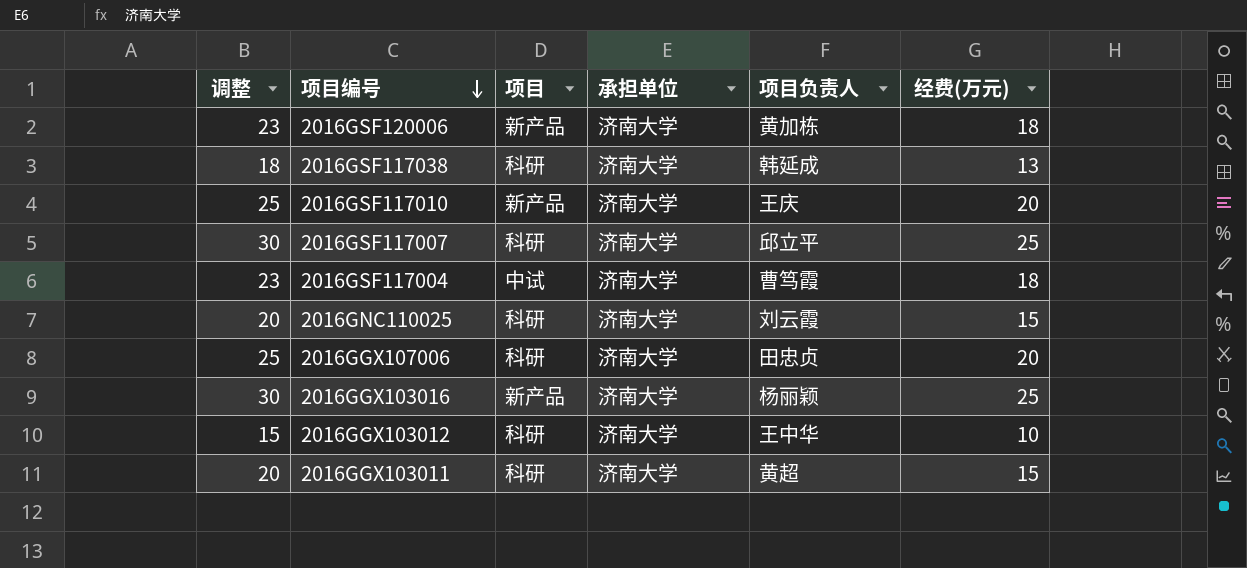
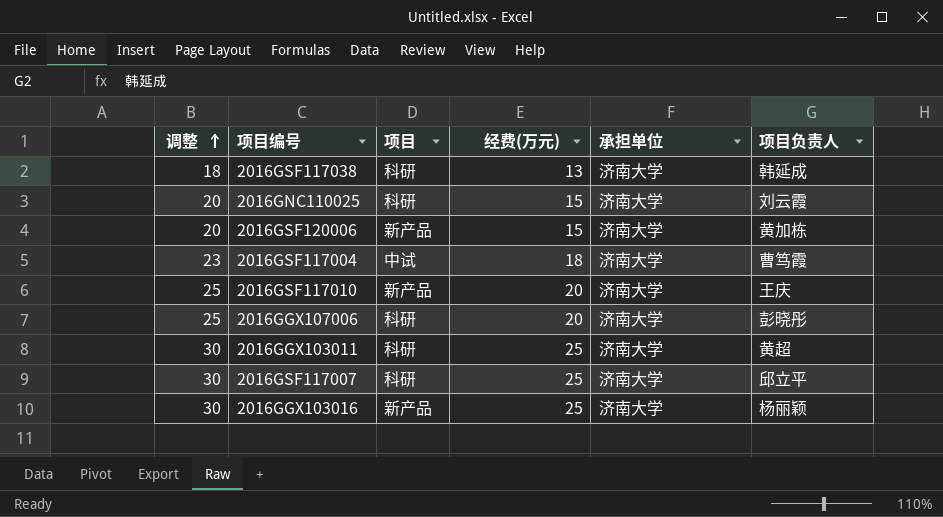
row order: 项目编号 descending -> 调整 ascending
column 经费(万元) | position: 6 -> 4
row 2016GGX103012: 15 | 科研 | 济南大学 | 王中华 | 10 -> none
2016GSF120006 | 调整: 23 -> 20
2016GSF120006 | 经费(万元): 18 -> 15
2016GGX107006 | 项目负责人: 田忠贞 -> 彭晓彤
2016GGX103011 | 调整: 20 -> 30
2016GGX103011 | 经费(万元): 15 -> 25

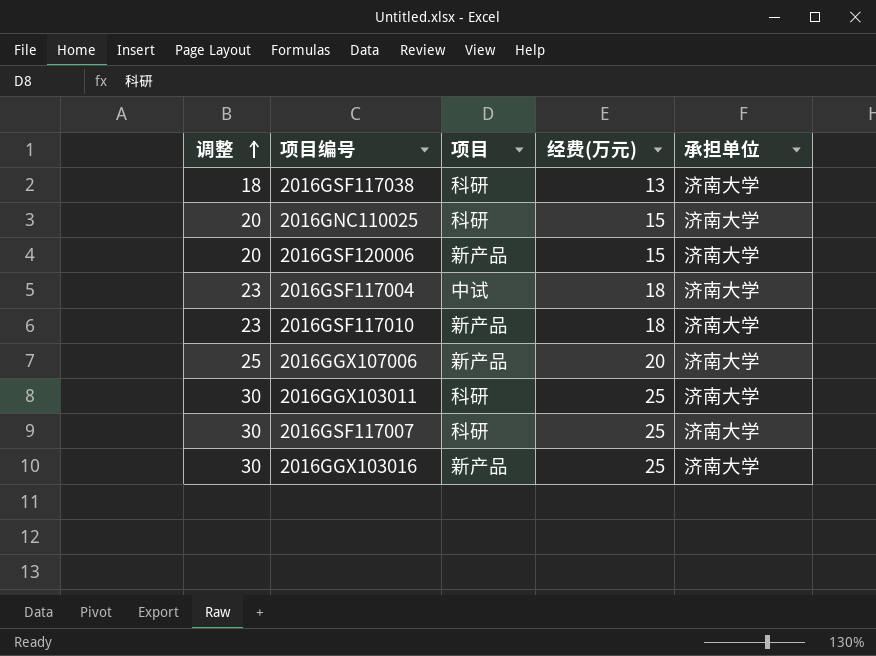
column 项目负责人 | position: 6 -> none
2016GSF117010 | 调整: 25 -> 23
2016GSF117010 | 经费(万元): 20 -> 18
2016GGX107006 | 项目: 科研 -> 新产品

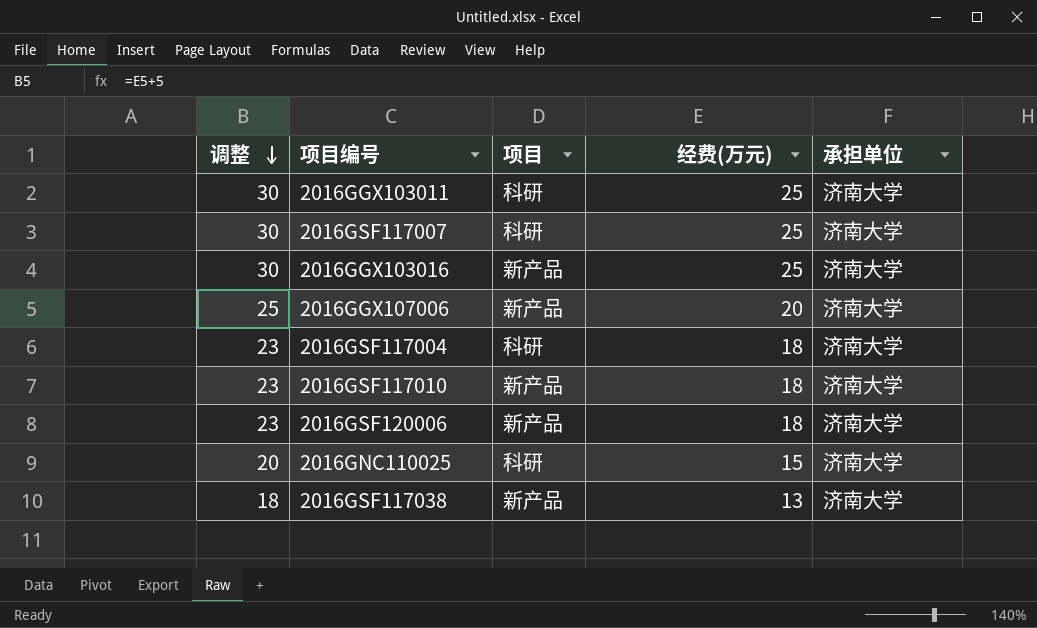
row order: 调整 ascending -> 调整 descending
2016GSF117004 | 项目: 中试 -> 科研
2016GSF120006 | 调整: 20 -> 23
2016GSF120006 | 经费(万元): 15 -> 18
2016GSF117038 | 项目: 科研 -> 新产品

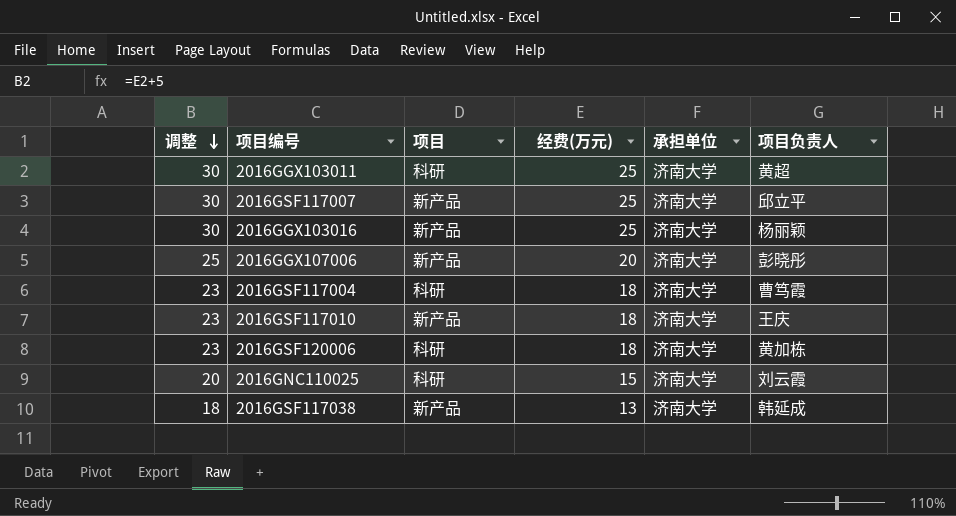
column 项目负责人 | position: none -> 6
2016GSF117007 | 项目: 科研 -> 新产品
2016GSF120006 | 项目: 新产品 -> 科研

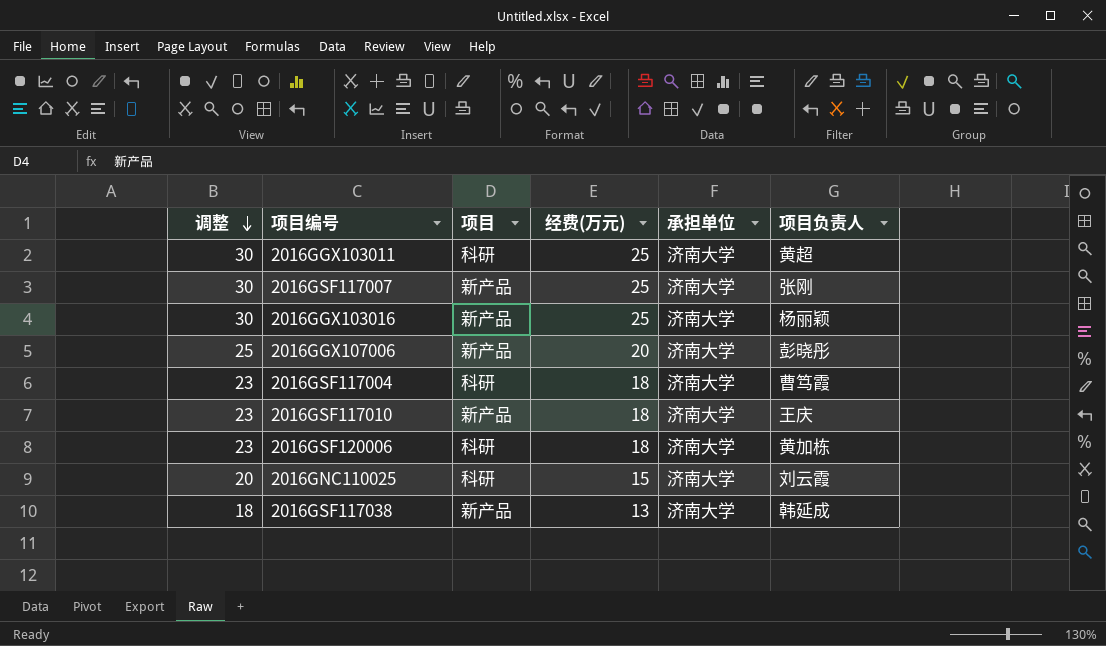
2016GSF117007 | 项目负责人: 邱立平 -> 张刚

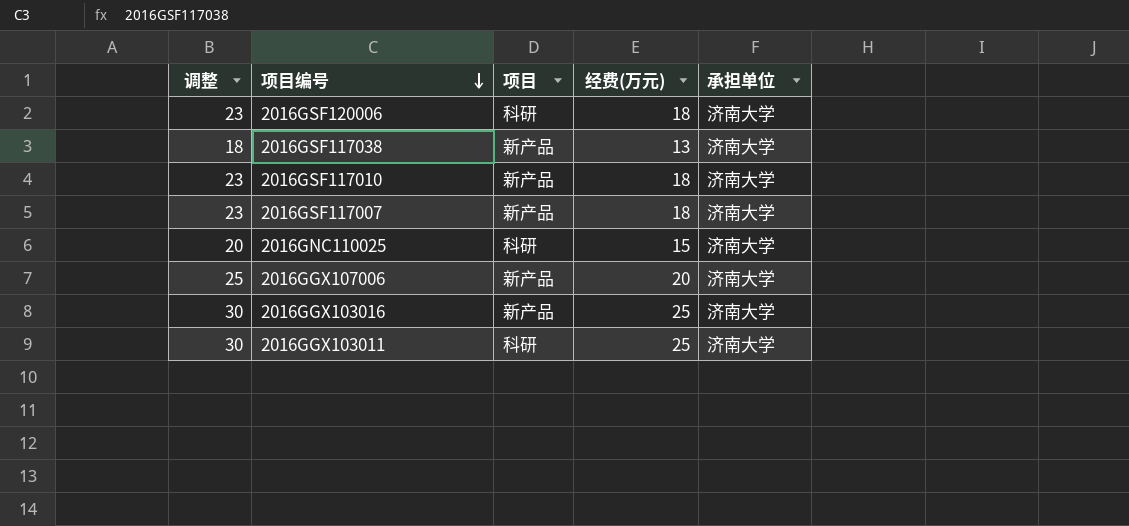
row order: 调整 descending -> 项目编号 descending
column 项目负责人 | position: 6 -> none
row 2016GSF117004: 23 | 科研 | 18 | 济南大学 | 曹笃霞 -> none
2016GSF117007 | 调整: 30 -> 23
2016GSF117007 | 经费(万元): 25 -> 18

